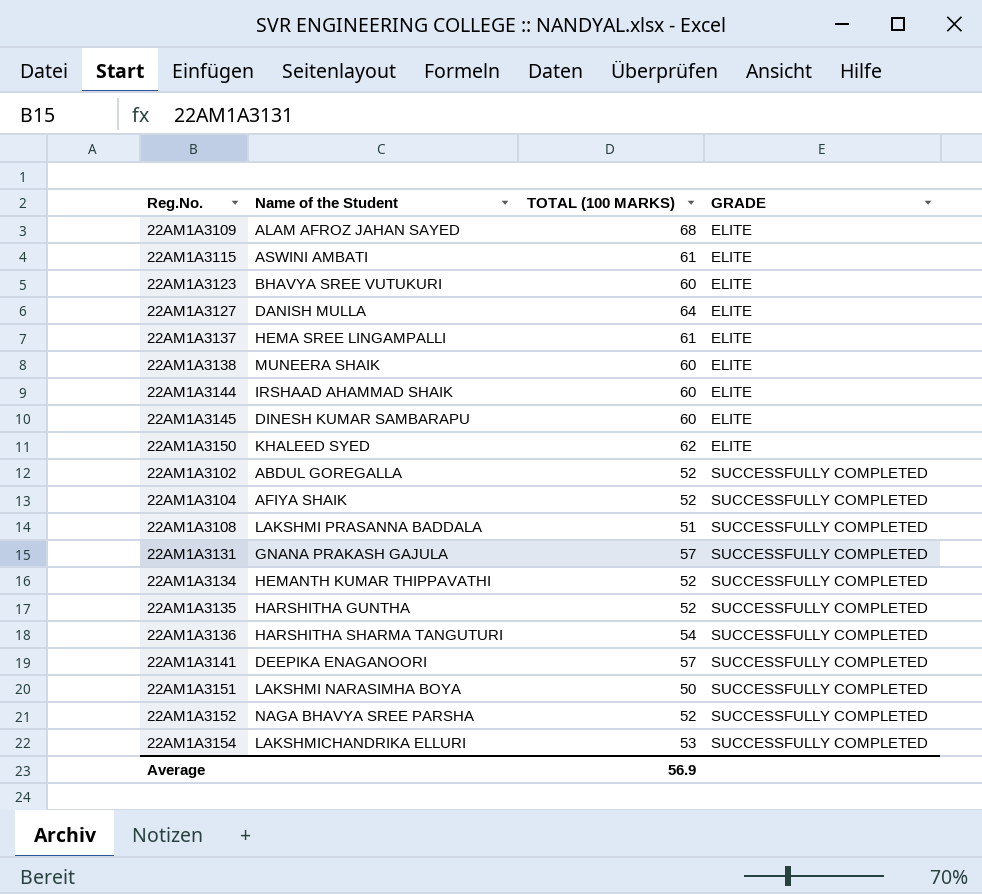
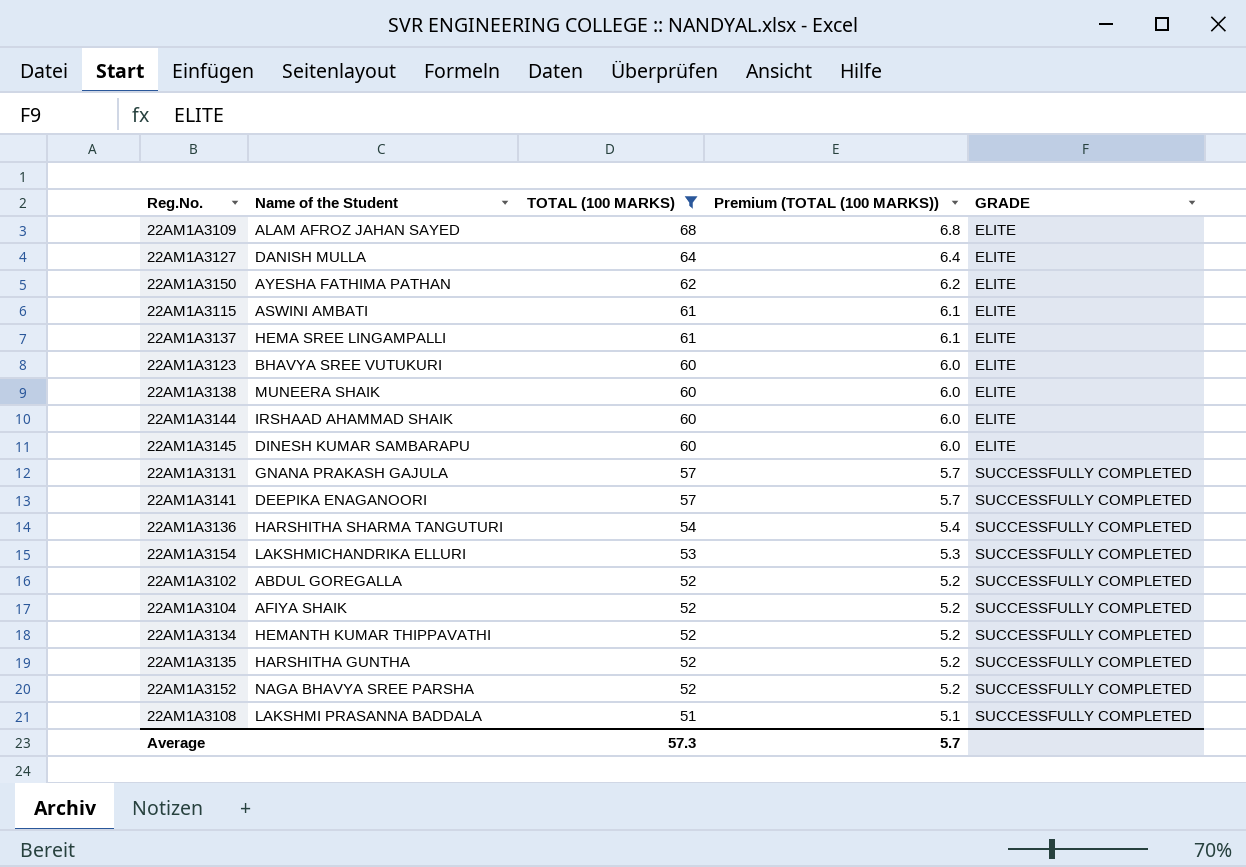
filter: none -> TOTAL (100 MARKS) != 50
row order: GRADE ascending -> TOTAL (100 MARKS) descending
column Premium (TOTAL (100 MARKS)) | formula: none -> [TOTAL (100 MARKS)] * 0.1
22AM1A3150 | Name of the Student: KHALEED SYED -> AYESHA FATHIMA PATHAN
Average | TOTAL (100 MARKS): 56.9 -> 57.3

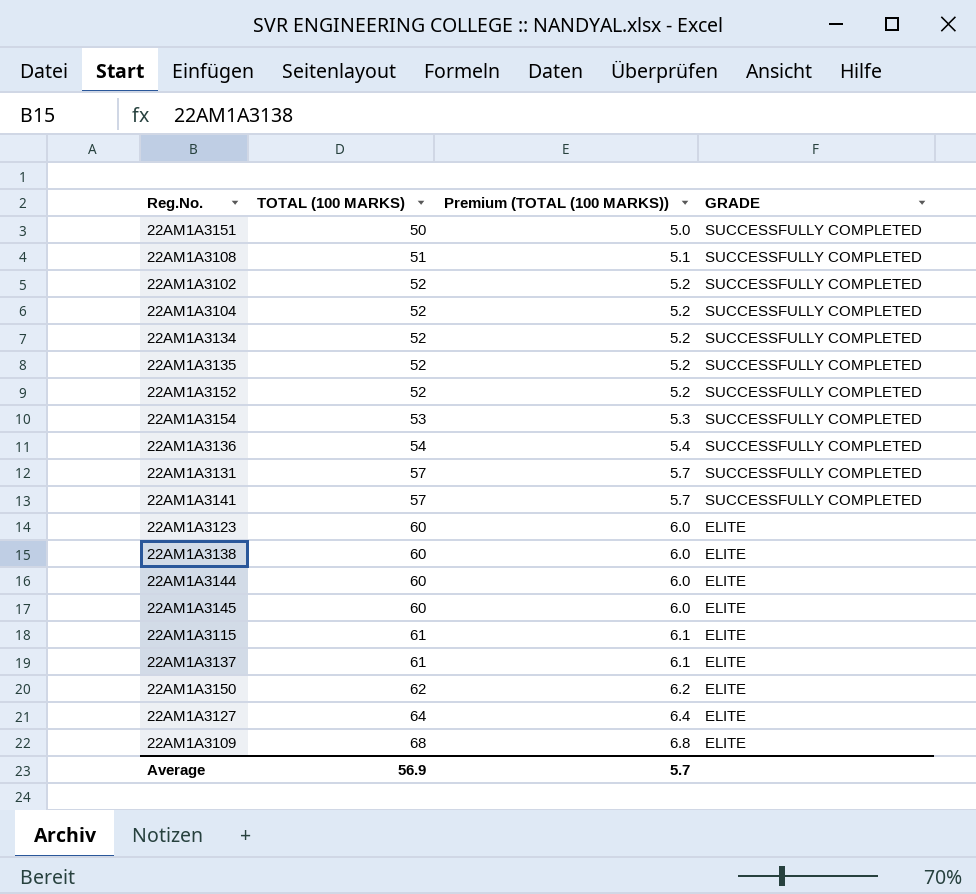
filter: TOTAL (100 MARKS) != 50 -> none
row order: TOTAL (100 MARKS) descending -> TOTAL (100 MARKS) ascending
column Name of the Student | position: 2 -> none
Average | TOTAL (100 MARKS): 57.3 -> 56.9

